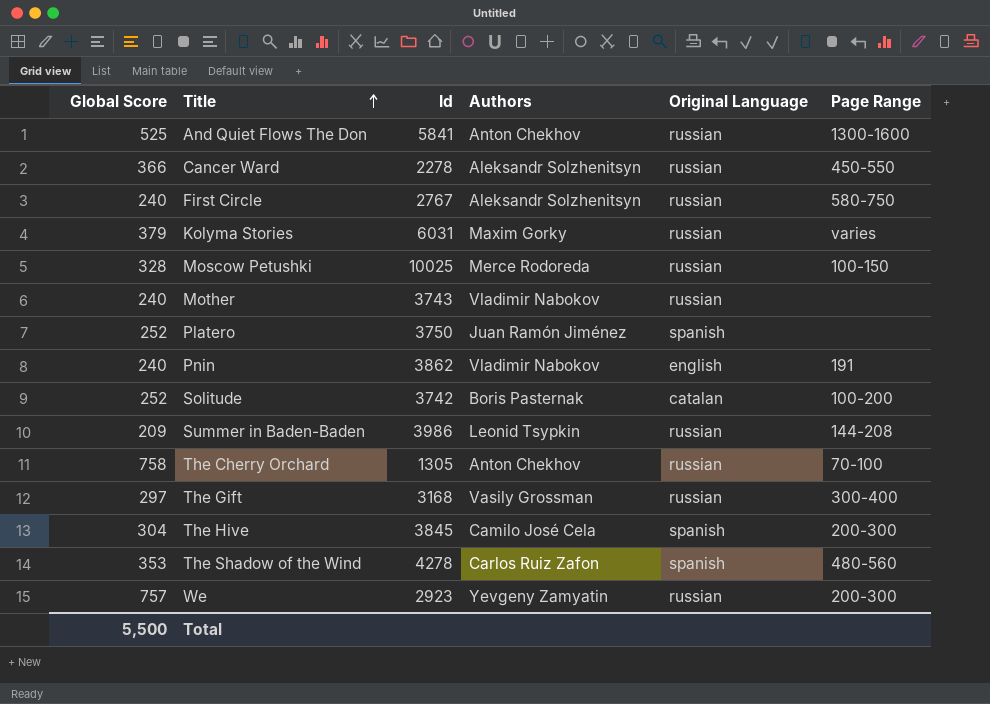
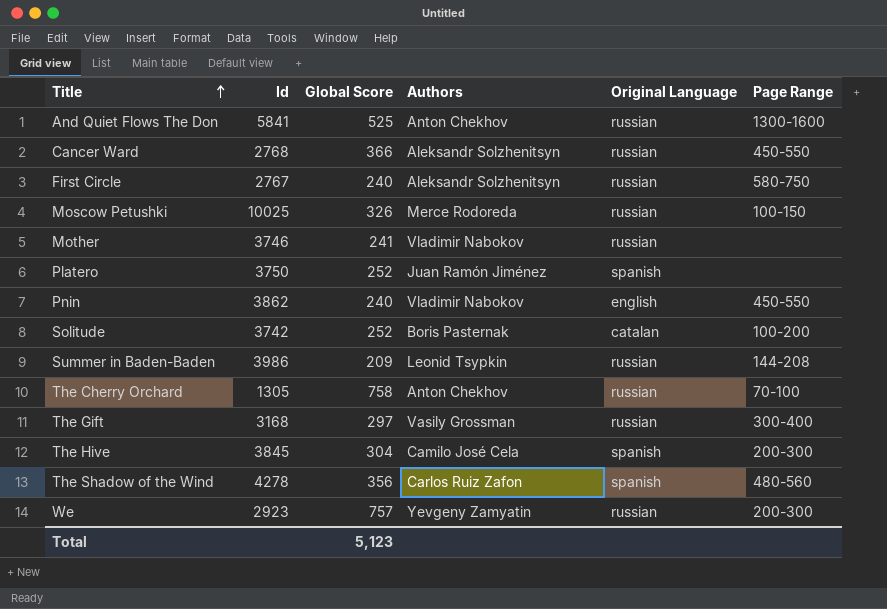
column Global Score | position: 1 -> 3
row Kolyma Stories: 379 | 6031 | Maxim Gorky | russian | varies -> none
Cancer Ward | Id: 2278 -> 2768
Moscow Petushki | Global Score: 328 -> 326
Mother | Id: 3743 -> 3746
Mother | Global Score: 240 -> 241
Pnin | Page Range: 191 -> 450-550
The Shadow of the Wind | Global Score: 353 -> 356
Total | Global Score: 5,500 -> 5,123

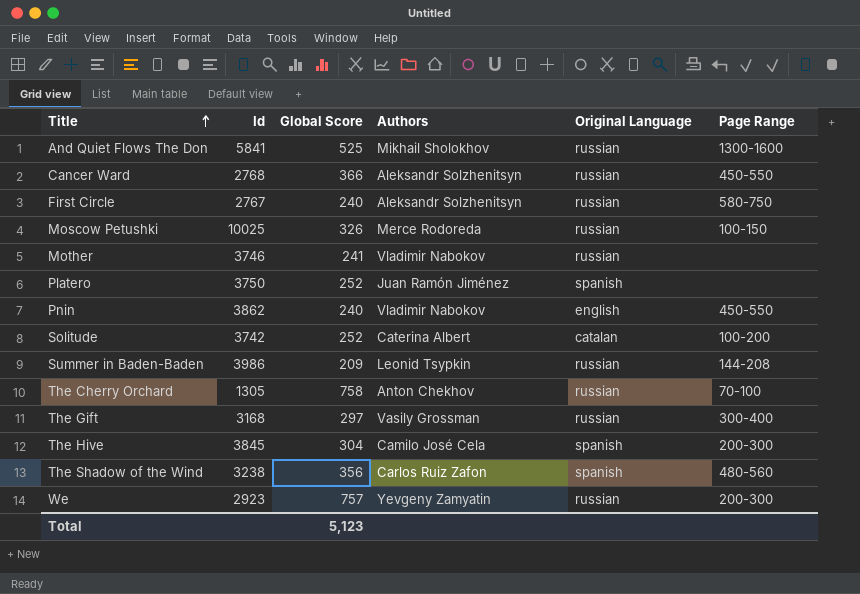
And Quiet Flows The Don | Authors: Anton Chekhov -> Mikhail Sholokhov
Solitude | Authors: Boris Pasternak -> Caterina Albert
The Shadow of the Wind | Id: 4278 -> 3238

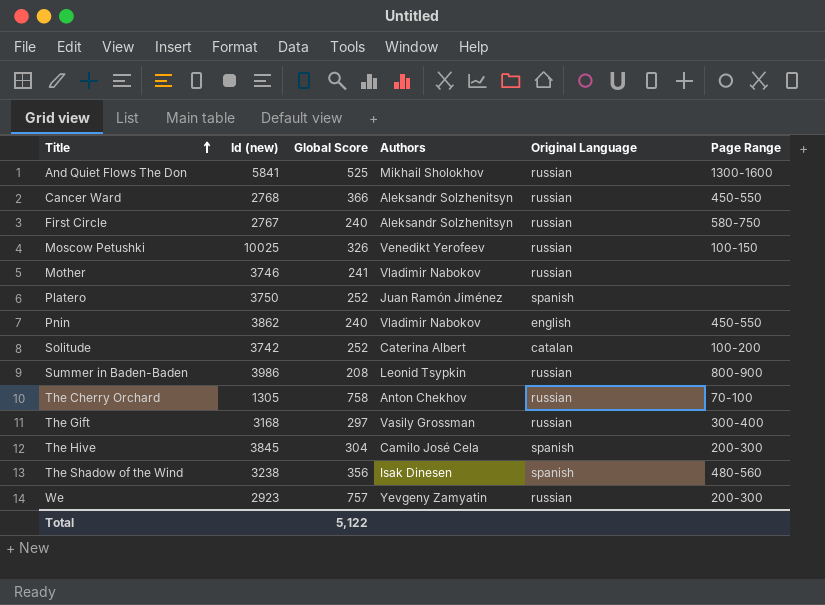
column name: Id -> Id (new)
Moscow Petushki | Authors: Merce Rodoreda -> Venedikt Yerofeev
Summer in Baden-Baden | Global Score: 209 -> 208
Summer in Baden-Baden | Page Range: 144-208 -> 800-900
The Shadow of the Wind | Authors: Carlos Ruiz Zafon -> Isak Dinesen
Total | Global Score: 5,123 -> 5,122

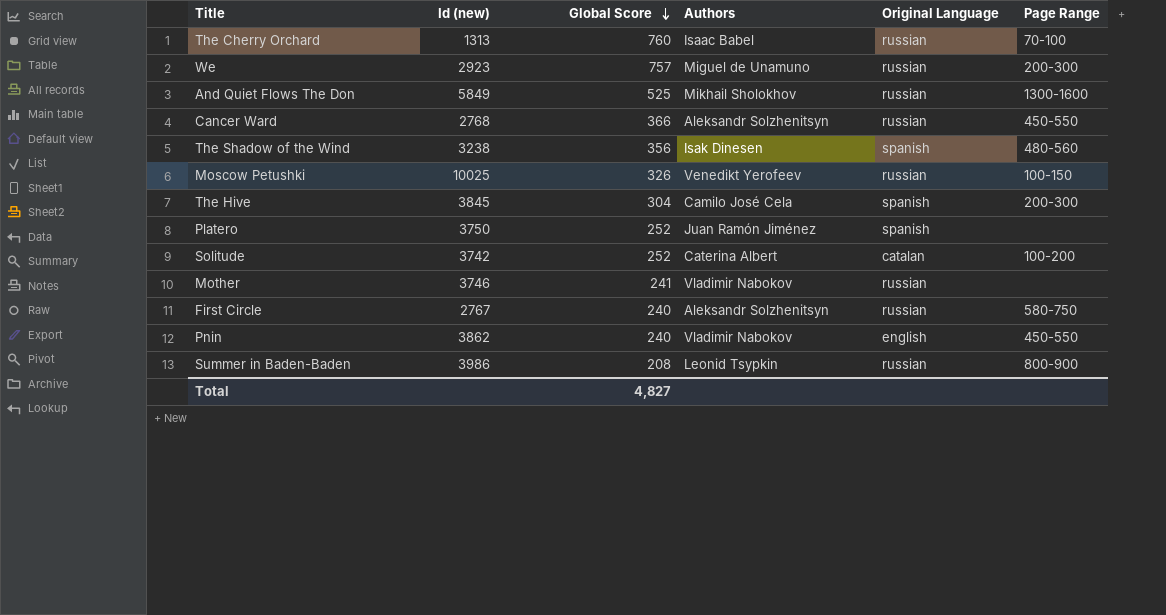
row order: Title ascending -> Global Score descending
row The Gift: 3168 | 297 | Vasily Grossman | russian | 300-400 -> none
The Cherry Orchard | Id (new): 1305 -> 1313
The Cherry Orchard | Global Score: 758 -> 760
The Cherry Orchard | Authors: Anton Chekhov -> Isaac Babel
We | Authors: Yevgeny Zamyatin -> Miguel de Unamuno
And Quiet Flows The Don | Id (new): 5841 -> 5849
Total | Global Score: 5,122 -> 4,827

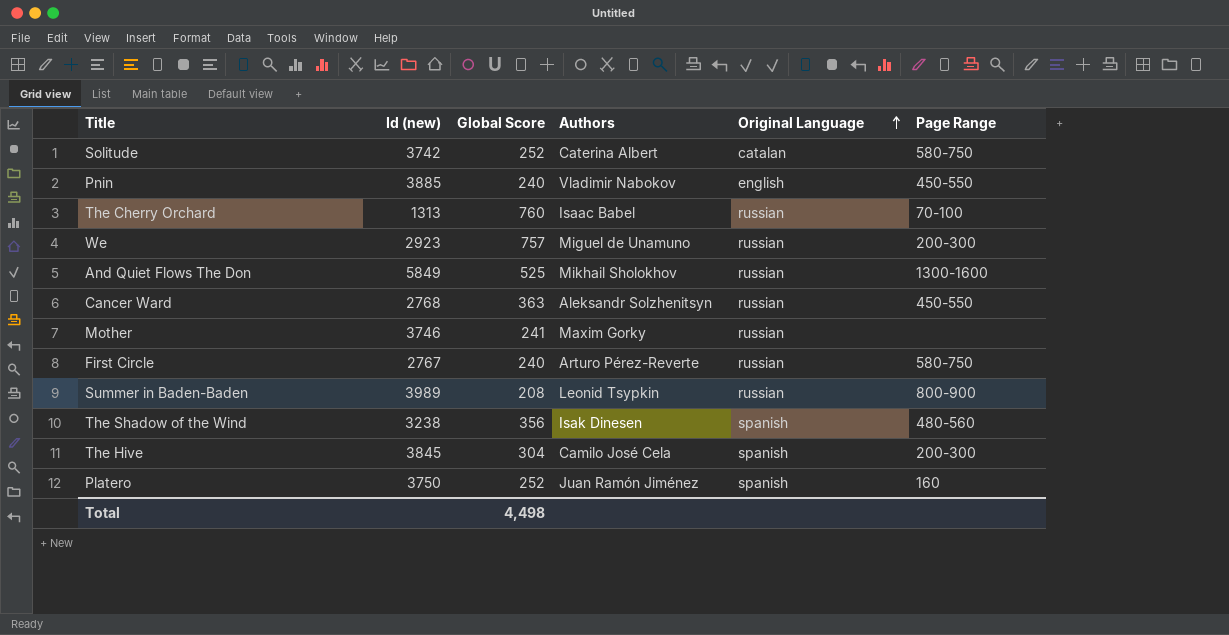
row order: Global Score descending -> Original Language ascending
row Moscow Petushki: 10025 | 326 | Venedikt Yerofeev | russian | 100-150 -> none
Solitude | Page Range: 100-200 -> 580-750
Pnin | Id (new): 3862 -> 3885
Cancer Ward | Global Score: 366 -> 363
Mother | Authors: Vladimir Nabokov -> Maxim Gorky
First Circle | Authors: Aleksandr Solzhenitsyn -> Arturo Pérez-Reverte
Summer in Baden-Baden | Id (new): 3986 -> 3989
Platero | Page Range: none -> 160
Total | Global Score: 4,827 -> 4,498

